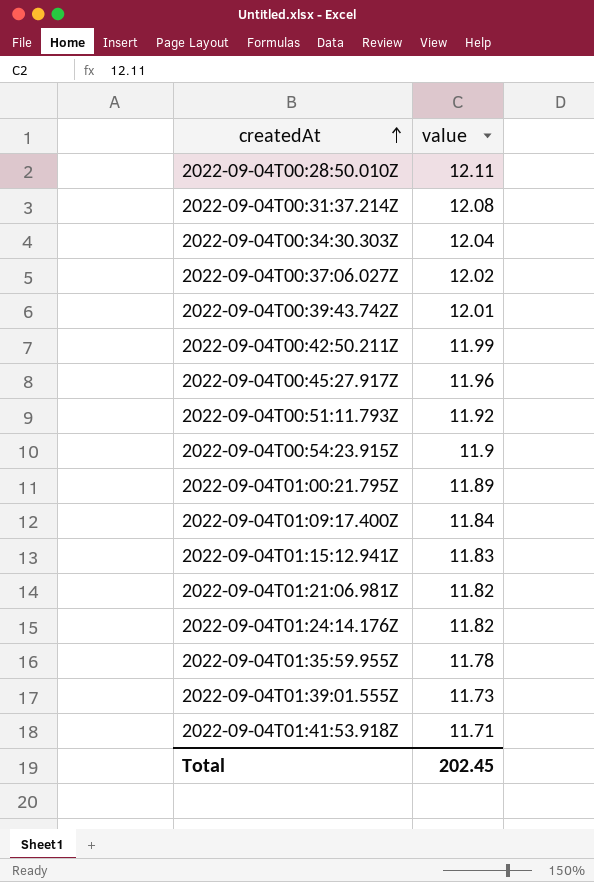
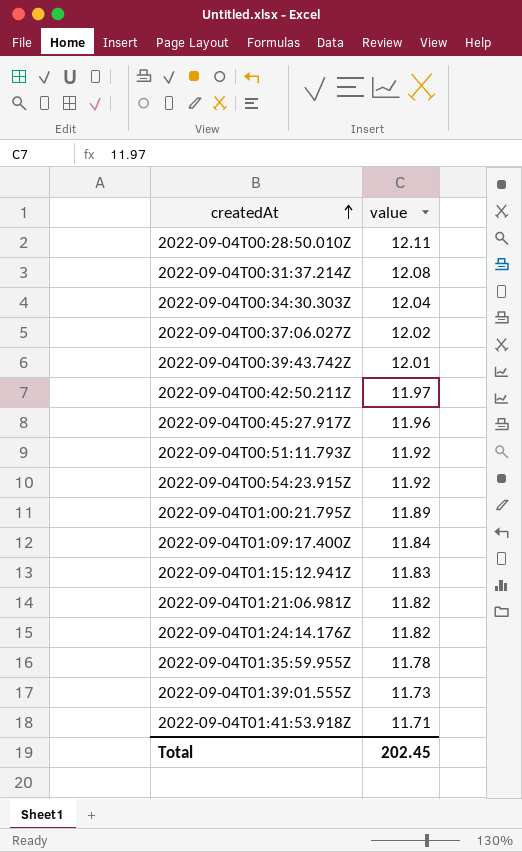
2022-09-04T00:42:50.211Z | value: 11.99 -> 11.97
2022-09-04T00:54:23.915Z | value: 11.9 -> 11.92

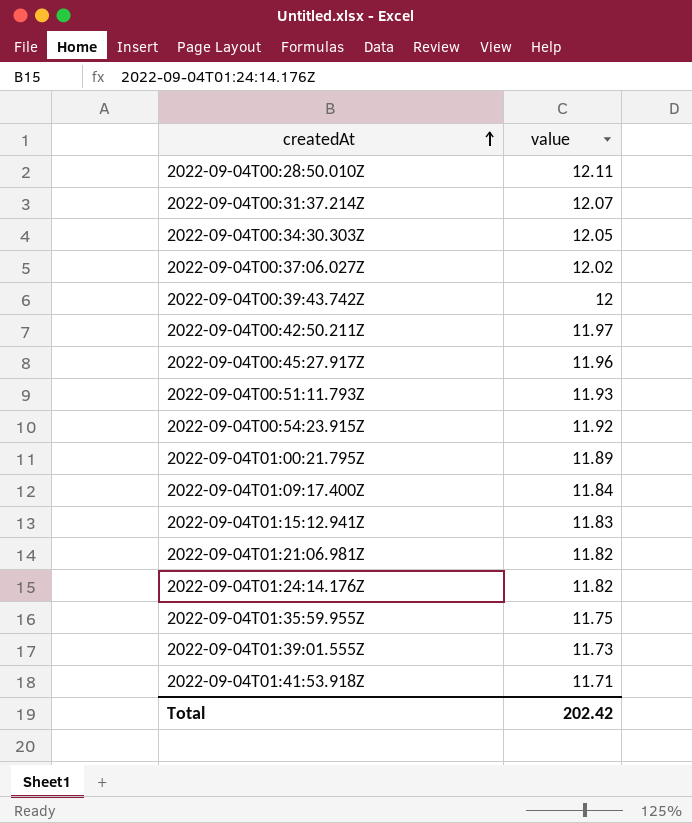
2022-09-04T00:31:37.214Z | value: 12.08 -> 12.07
2022-09-04T00:34:30.303Z | value: 12.04 -> 12.05
2022-09-04T00:39:43.742Z | value: 12.01 -> 12
2022-09-04T00:51:11.793Z | value: 11.92 -> 11.93
2022-09-04T01:35:59.955Z | value: 11.78 -> 11.75
Total | value: 202.45 -> 202.42

